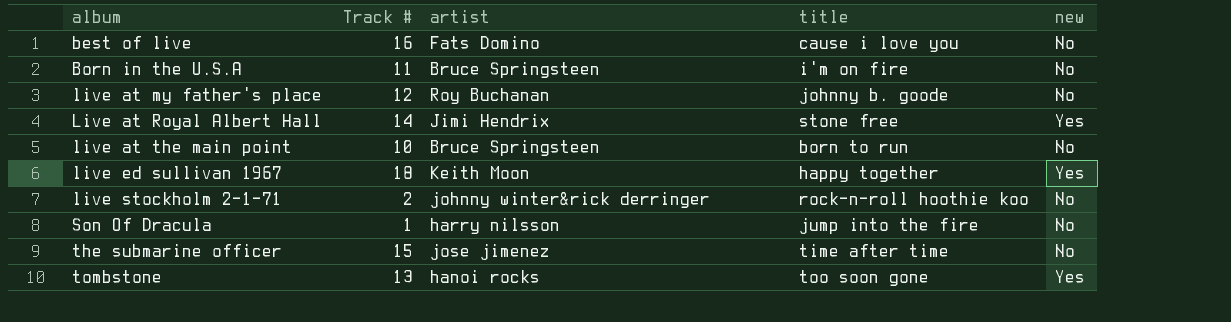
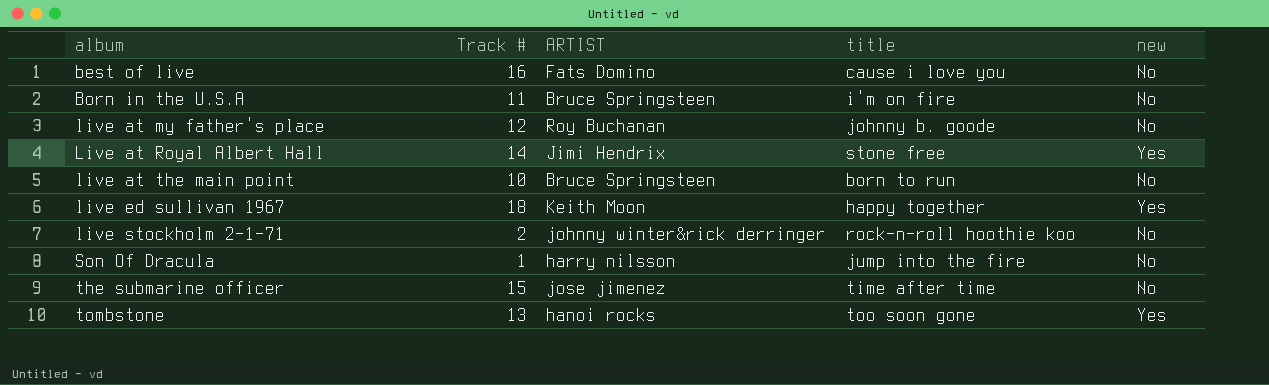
column name: artist -> ARTIST

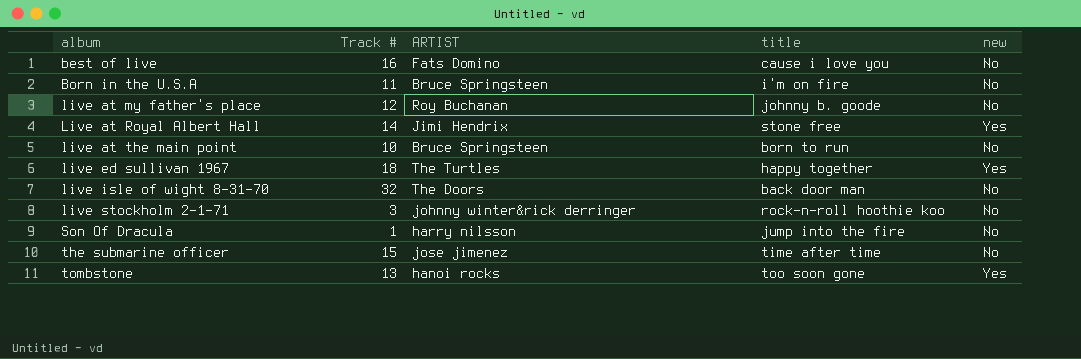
live ed sullivan 1967 | ARTIST: Keith Moon -> The Turtles
row live isle of wight 8-31-70: none -> 32 | The Doors | back door man | No
live stockholm 2-1-71 | Track #: 2 -> 3

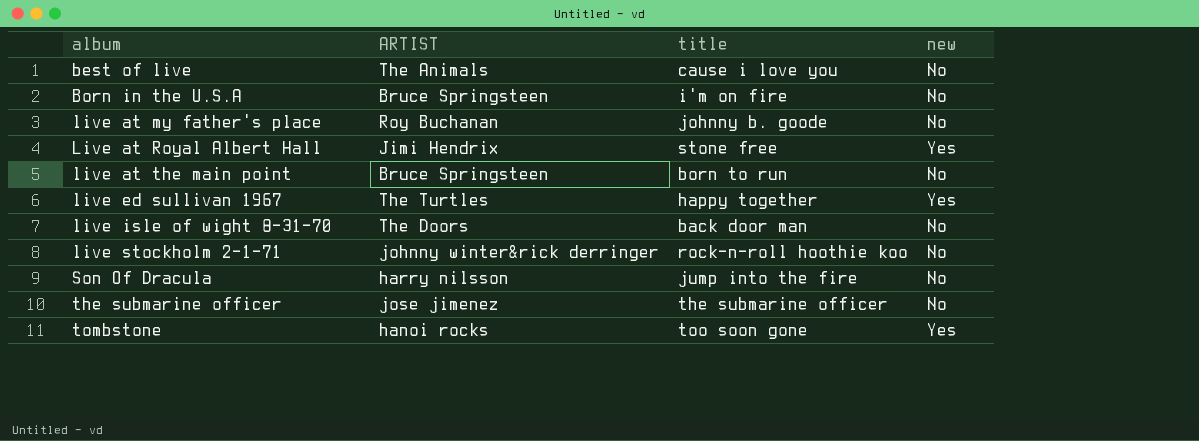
column Track # | position: 2 -> none
best of live | ARTIST: Fats Domino -> The Animals
the submarine officer | title: time after time -> the submarine officer

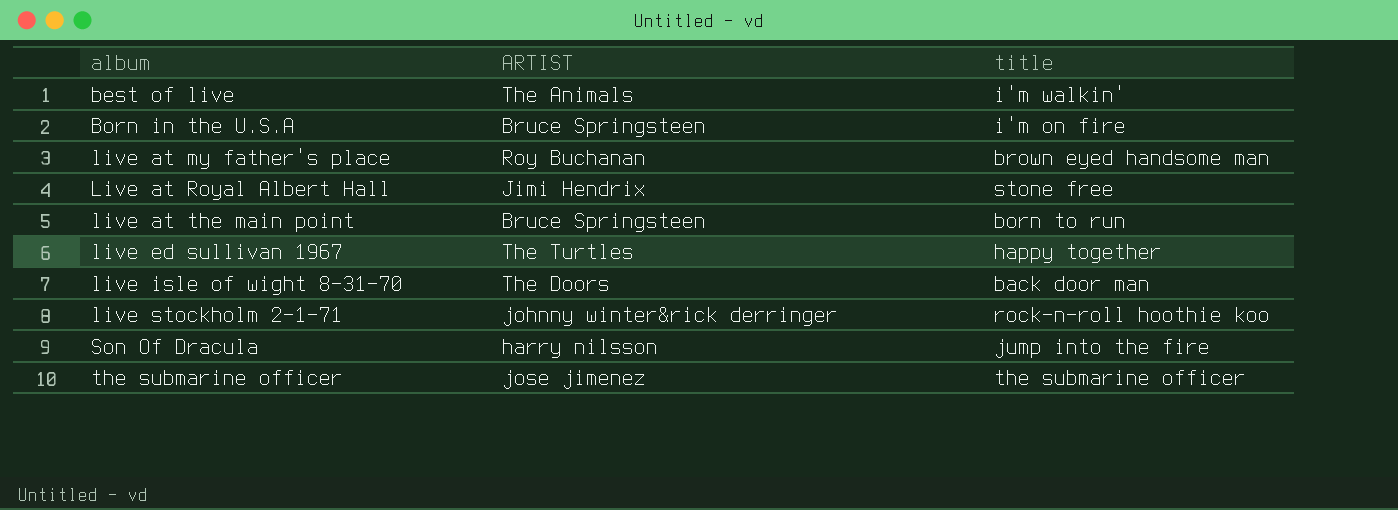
column new | position: 4 -> none
row tombstone: hanoi rocks | too soon gone | Yes -> none
best of live | title: cause i love you -> i'm walkin'
live at my father's place | title: johnny b. goode -> brown eyed handsome man

